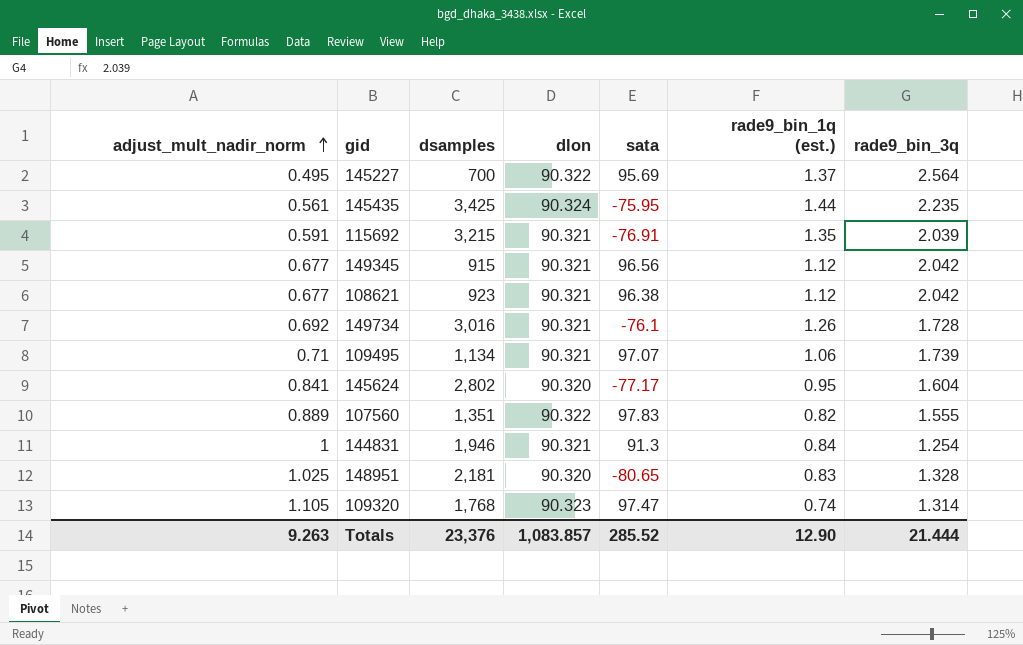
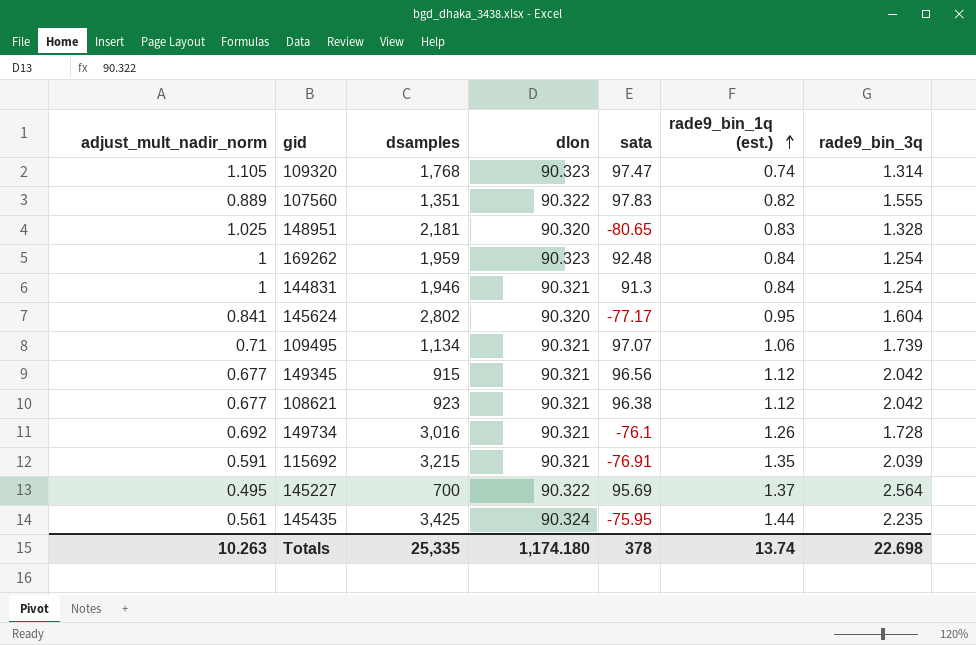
row order: adjust_mult_nadir_norm ascending -> rade9_bin_1q (est.) ascending
row 169262: none -> 1 | 1,959 | 90.323 | 92.48 | 0.84 | 1.254
Totals | adjust_mult_nadir_norm: 9.263 -> 10.263
Totals | dsamples: 23,376 -> 25,335
Totals | dlon: 1,083.857 -> 1,174.180
Totals | sata: 285.52 -> 378
Totals | rade9_bin_1q (est.): 12.90 -> 13.74
Totals | rade9_bin_3q: 21.444 -> 22.698

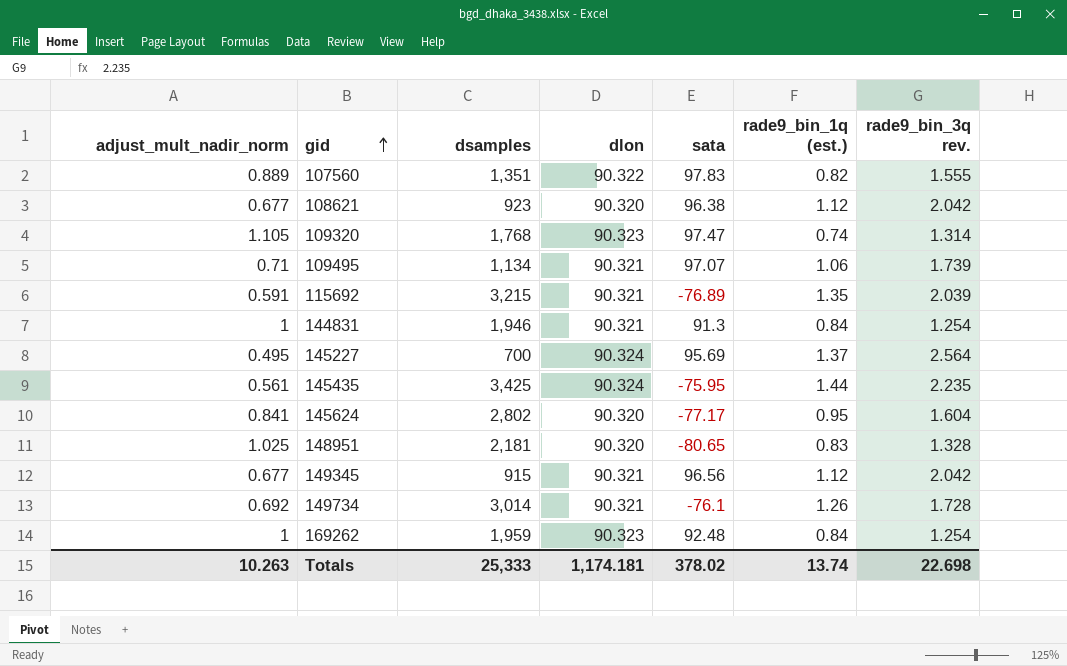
row order: rade9_bin_1q (est.) ascending -> gid ascending
column name: rade9_bin_3q -> rade9_bin_3q rev.
108621 | dlon: 90.321 -> 90.320
115692 | sata: -76.91 -> -76.89
145227 | dlon: 90.322 -> 90.324
149734 | dsamples: 3,016 -> 3,014
Totals | dsamples: 25,335 -> 25,333
Totals | dlon: 1,174.180 -> 1,174.181
Totals | sata: 378 -> 378.02

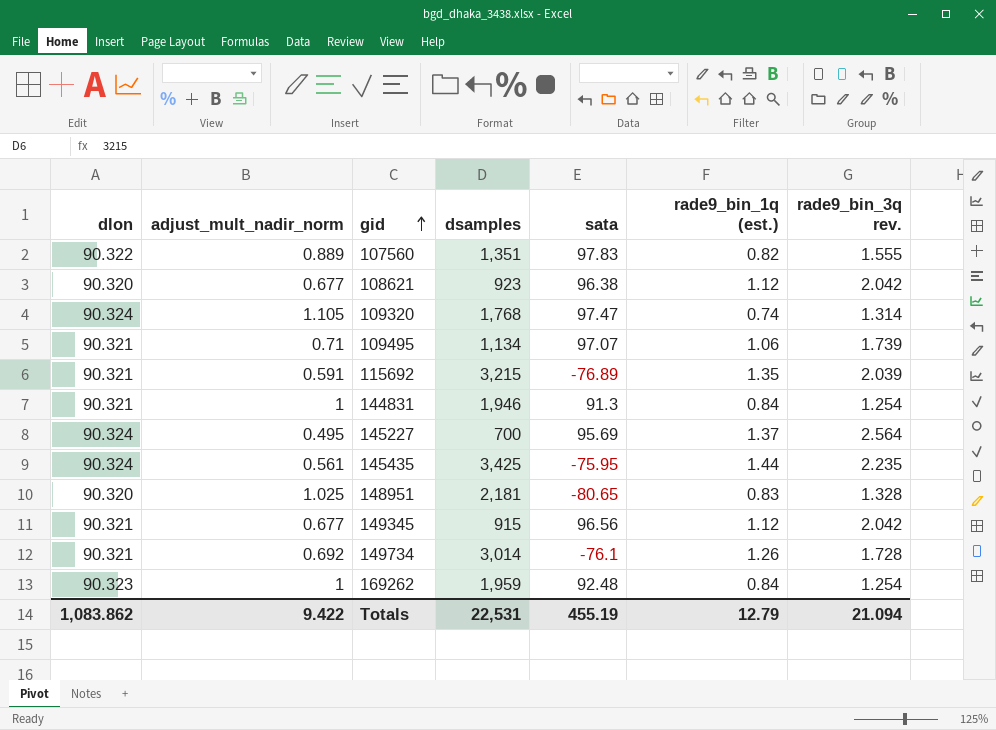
column dlon | position: 4 -> 1
row 145624: 0.841 | 2,802 | 90.320 | -77.17 | 0.95 | 1.604 -> none
109320 | dlon: 90.323 -> 90.324
Totals | dlon: 1,174.181 -> 1,083.862
Totals | adjust_mult_nadir_norm: 10.263 -> 9.422
Totals | dsamples: 25,333 -> 22,531
Totals | sata: 378.02 -> 455.19
Totals | rade9_bin_1q (est.): 13.74 -> 12.79
Totals | rade9_bin_3q rev.: 22.698 -> 21.094

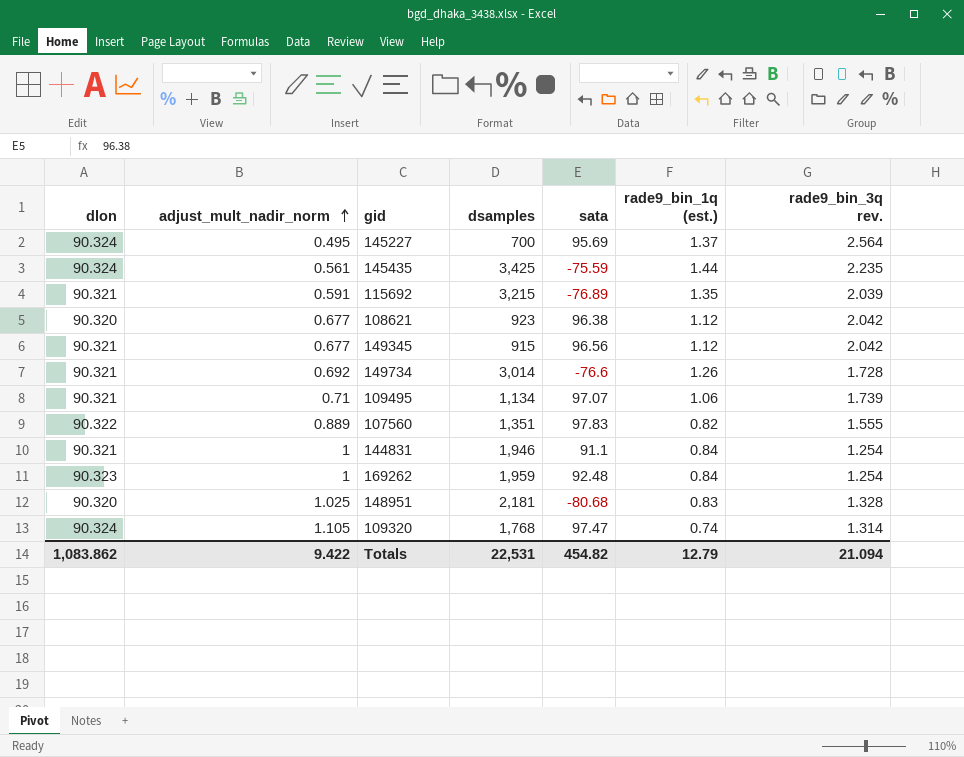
row order: gid ascending -> adjust_mult_nadir_norm ascending
145435 | sata: -75.95 -> -75.59
149734 | sata: -76.1 -> -76.6
144831 | sata: 91.3 -> 91.1
148951 | sata: -80.65 -> -80.68
Totals | sata: 455.19 -> 454.82

